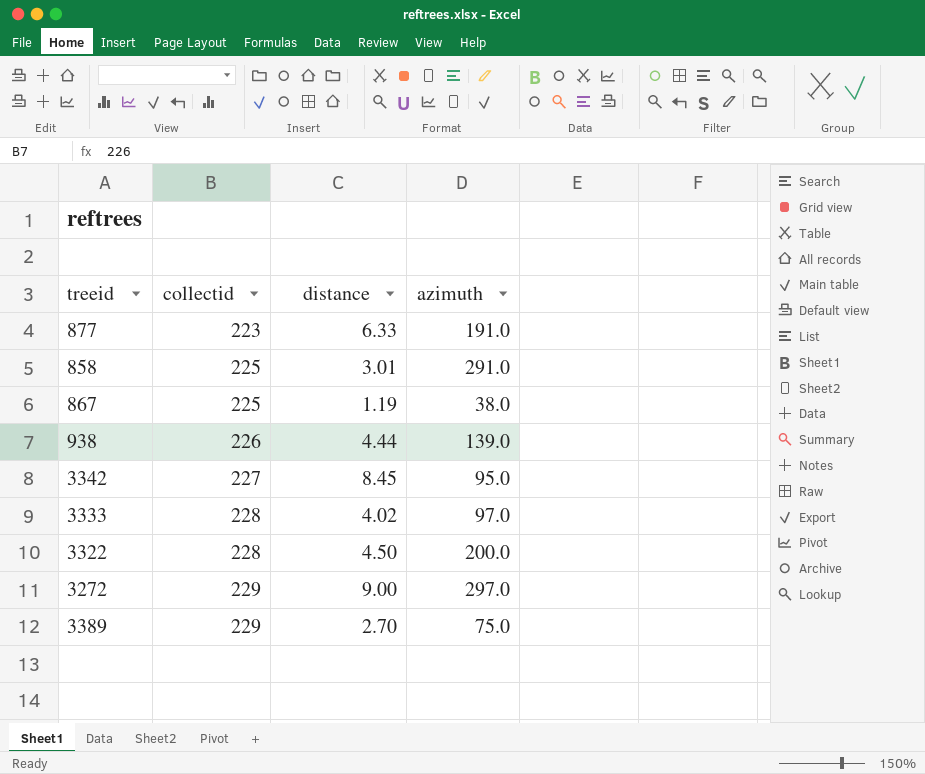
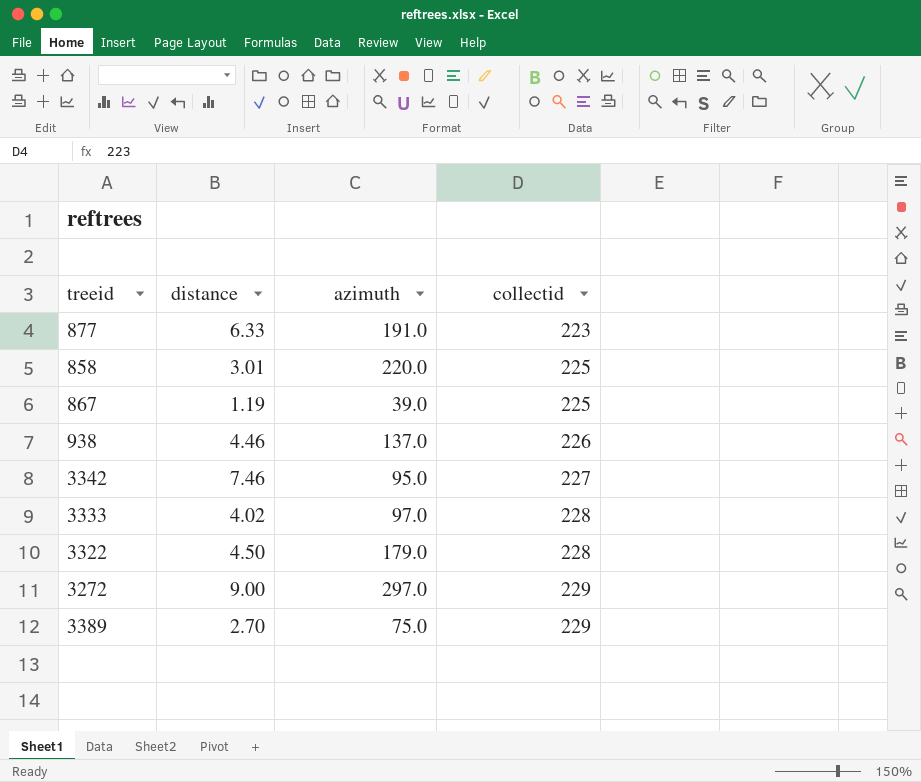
column collectid | position: 2 -> 4
858 | azimuth: 291.0 -> 220.0
867 | azimuth: 38.0 -> 39.0
938 | distance: 4.44 -> 4.46
938 | azimuth: 139.0 -> 137.0
3342 | distance: 8.45 -> 7.46
3322 | azimuth: 200.0 -> 179.0

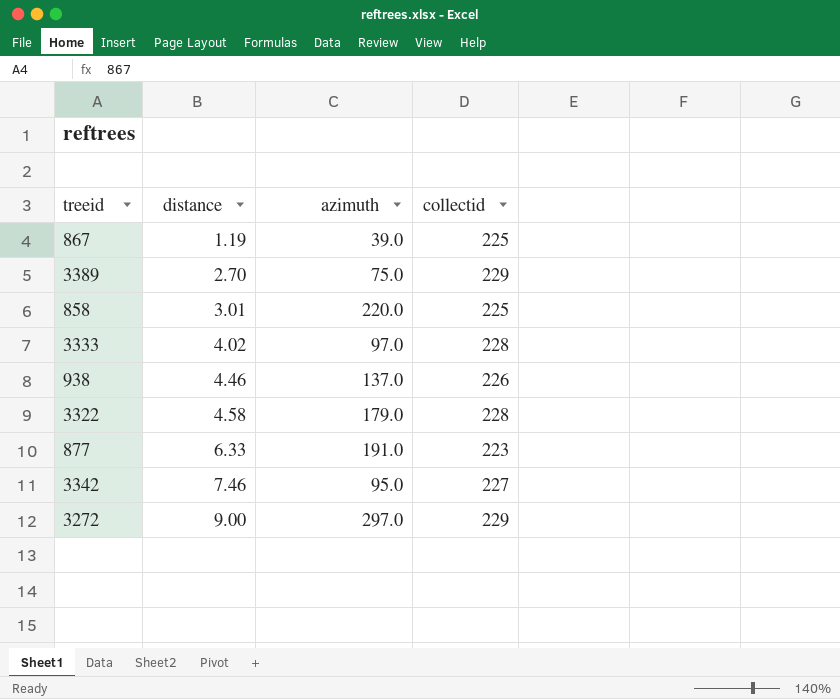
row order: collectid ascending -> distance ascending
3322 | distance: 4.50 -> 4.58

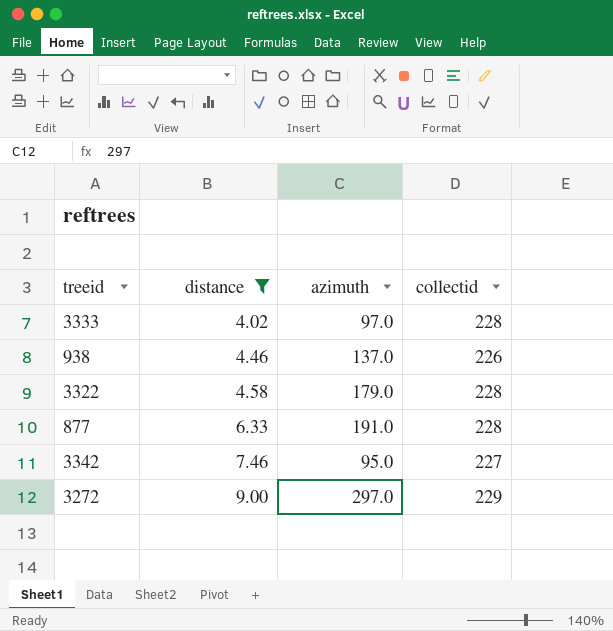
filter: none -> distance >= 4.02
877 | collectid: 223 -> 228

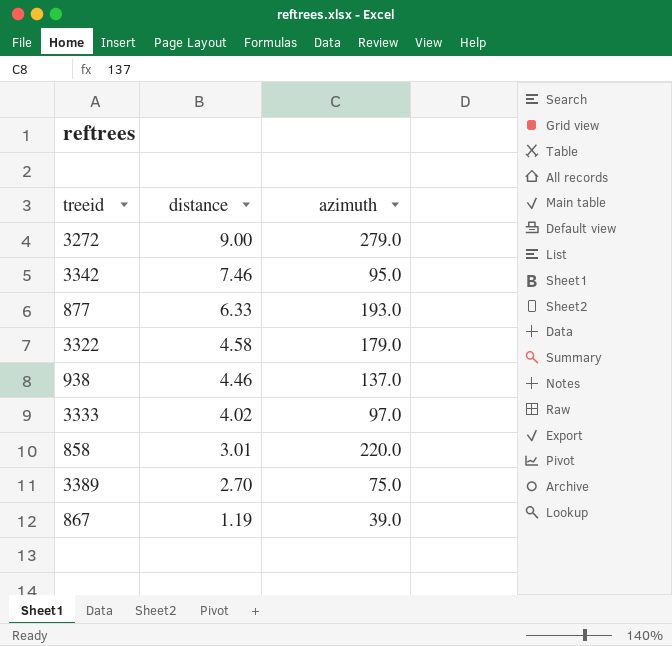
filter: distance >= 4.02 -> none
row order: distance ascending -> distance descending
column collectid | position: 4 -> none
3272 | azimuth: 297.0 -> 279.0
877 | azimuth: 191.0 -> 193.0

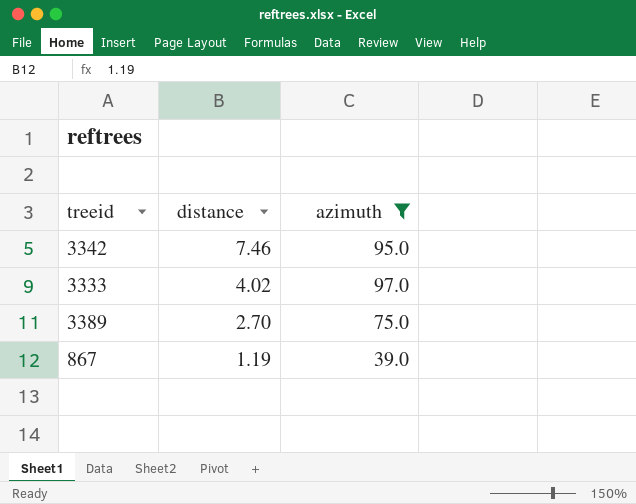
filter: none -> azimuth <= 97.0

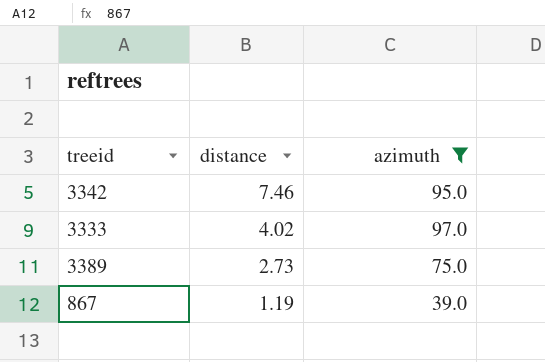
3389 | distance: 2.70 -> 2.73

